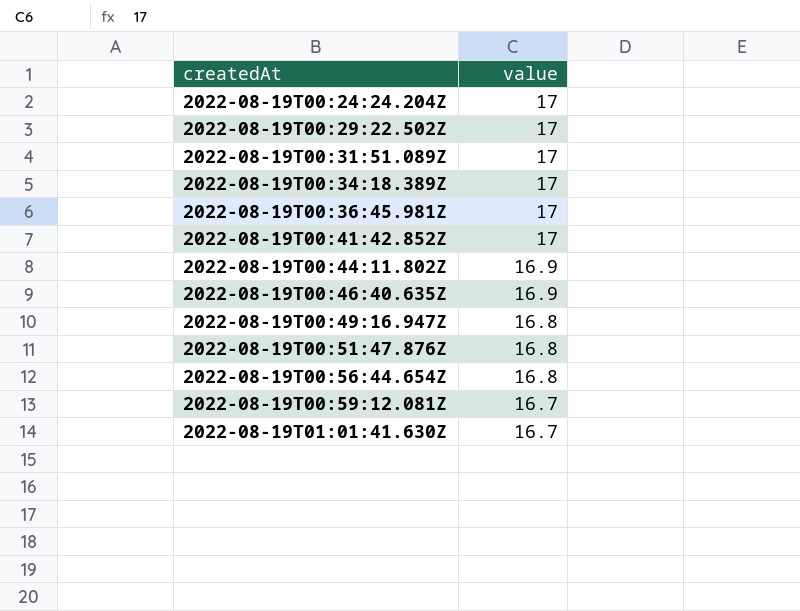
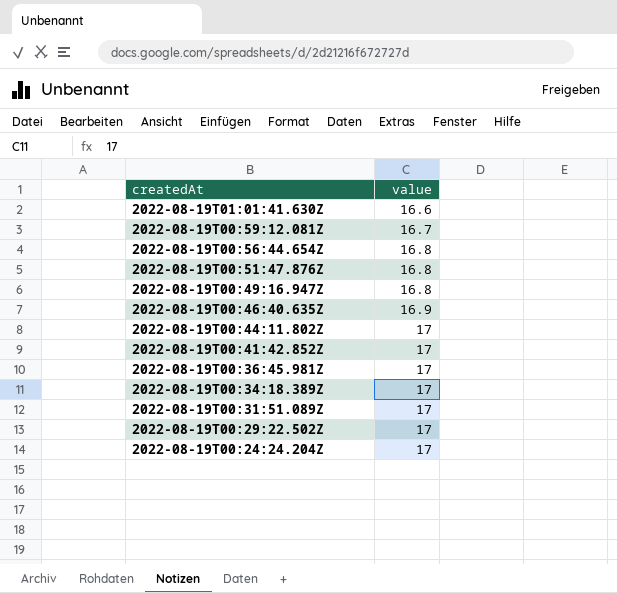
row order: createdAt ascending -> createdAt descending
2022-08-19T01:01:41.630Z | value: 16.7 -> 16.6
2022-08-19T00:44:11.802Z | value: 16.9 -> 17

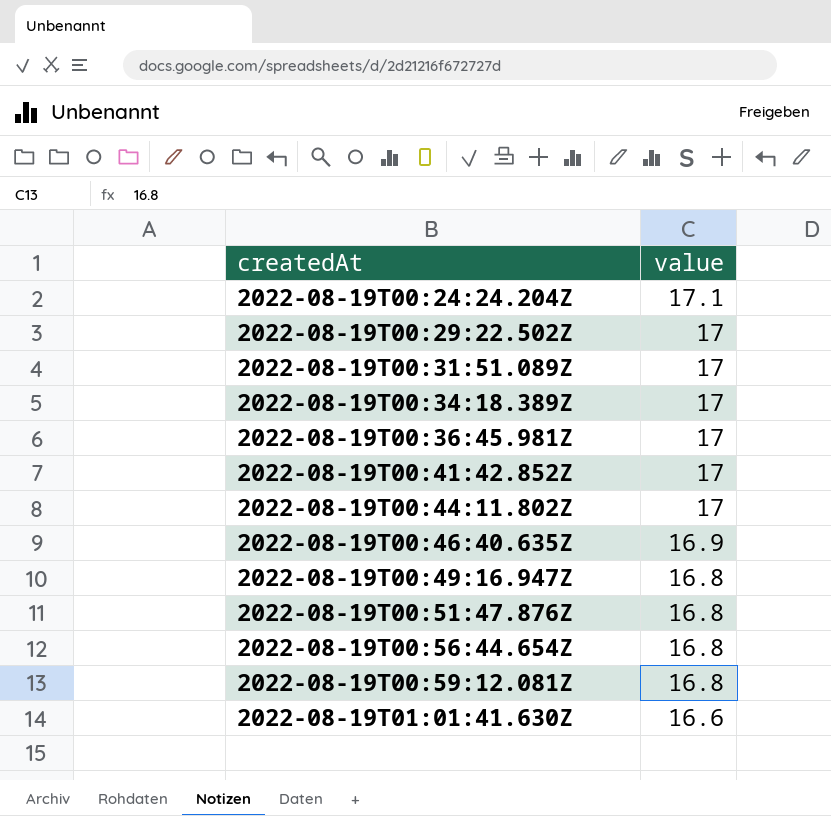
row order: createdAt descending -> createdAt ascending
2022-08-19T00:24:24.204Z | value: 17 -> 17.1
2022-08-19T00:59:12.081Z | value: 16.7 -> 16.8

